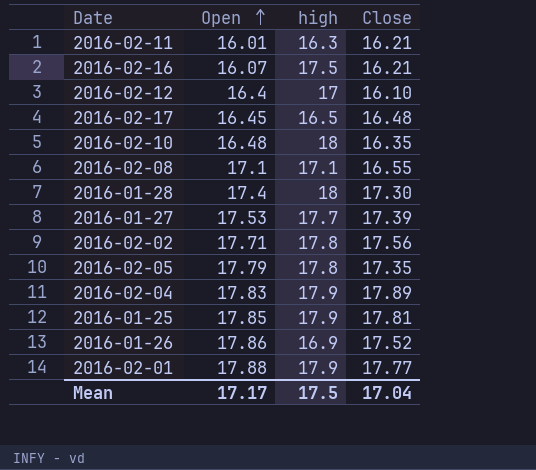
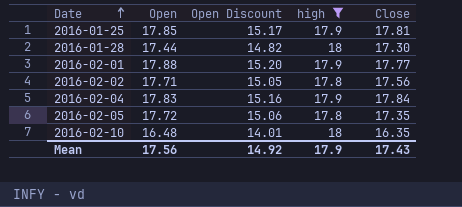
filter: none -> high >= 17.8
row order: Open ascending -> Date ascending
column Open Discount | formula: none -> [Open] * 0.85
2016-01-28 | Open: 17.4 -> 17.44
2016-02-04 | Close: 17.89 -> 17.84
2016-02-05 | Open: 17.79 -> 17.72
Mean | Open: 17.17 -> 17.56
Mean | high: 17.5 -> 17.9
Mean | Close: 17.04 -> 17.43

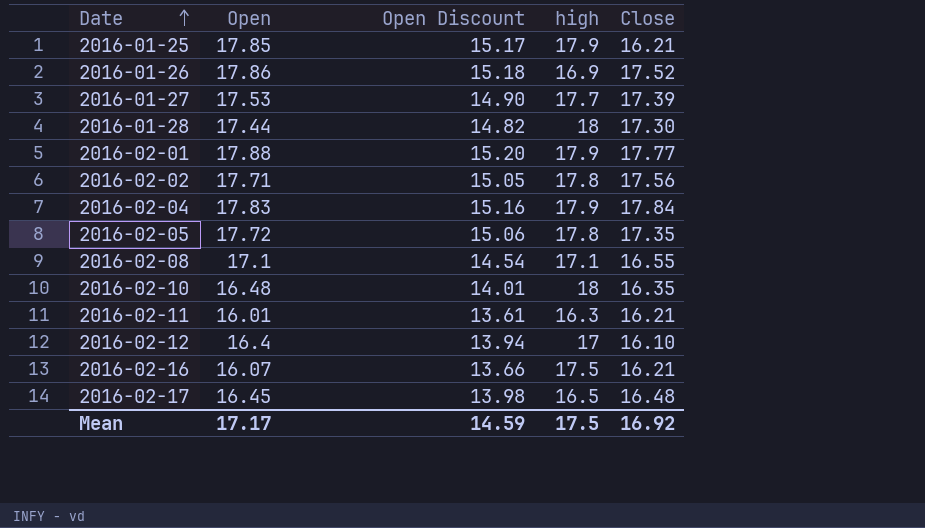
filter: high >= 17.8 -> none
2016-01-25 | Close: 17.81 -> 16.21
Mean | Open: 17.56 -> 17.17
Mean | Open Discount: 14.92 -> 14.59
Mean | high: 17.9 -> 17.5
Mean | Close: 17.43 -> 16.92

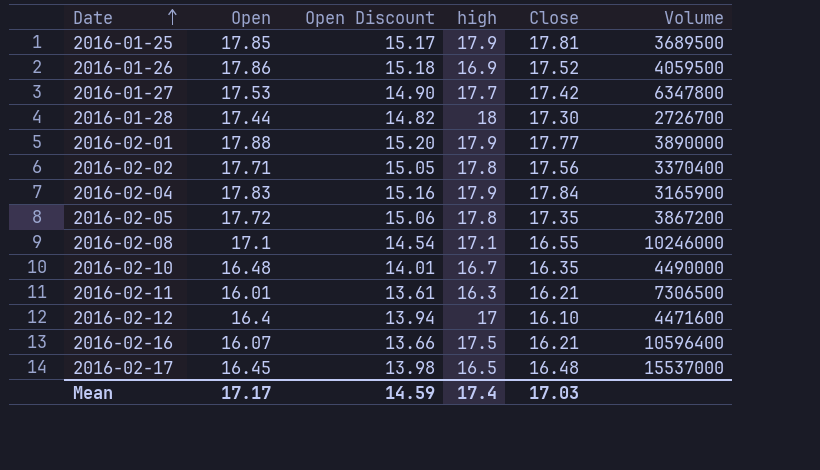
column Volume | position: none -> 6
2016-01-25 | Close: 16.21 -> 17.81
2016-01-27 | Close: 17.39 -> 17.42
2016-02-10 | high: 18 -> 16.7
Mean | high: 17.5 -> 17.4
Mean | Close: 16.92 -> 17.03

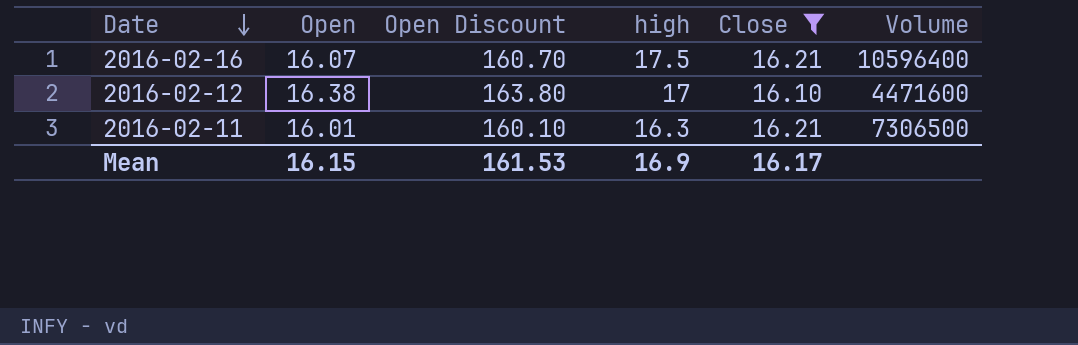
filter: none -> Close <= 16.21
row order: Date ascending -> Date descending
column Open Discount | formula: [Open] * 0.85 -> [Open] * 10
2016-02-12 | Open: 16.4 -> 16.38
Mean | Open: 17.17 -> 16.15
Mean | Open Discount: 14.59 -> 161.53
Mean | high: 17.4 -> 16.9
Mean | Close: 17.03 -> 16.17

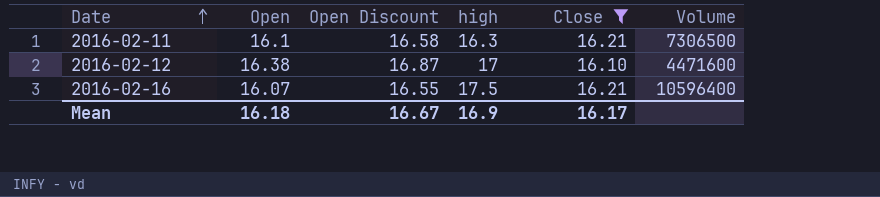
row order: Date descending -> Date ascending
column Open Discount | formula: [Open] * 10 -> [Open] * 1.03
2016-02-11 | Open: 16.01 -> 16.1
Mean | Open: 16.15 -> 16.18
Mean | Open Discount: 161.53 -> 16.67

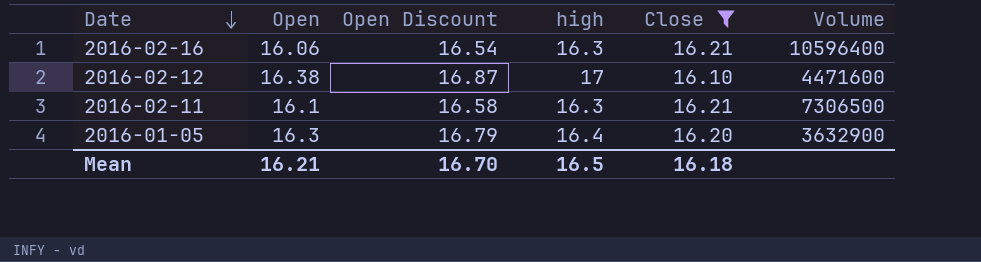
row order: Date ascending -> Date descending
2016-02-16 | Open: 16.07 -> 16.06
2016-02-16 | Open Discount: 16.55 -> 16.54
2016-02-16 | high: 17.5 -> 16.3
row 2016-01-05: none -> 16.3 | 16.79 | 16.4 | 16.20 | 3632900
Mean | Open: 16.18 -> 16.21
Mean | Open Discount: 16.67 -> 16.70
Mean | high: 16.9 -> 16.5
Mean | Close: 16.17 -> 16.18

